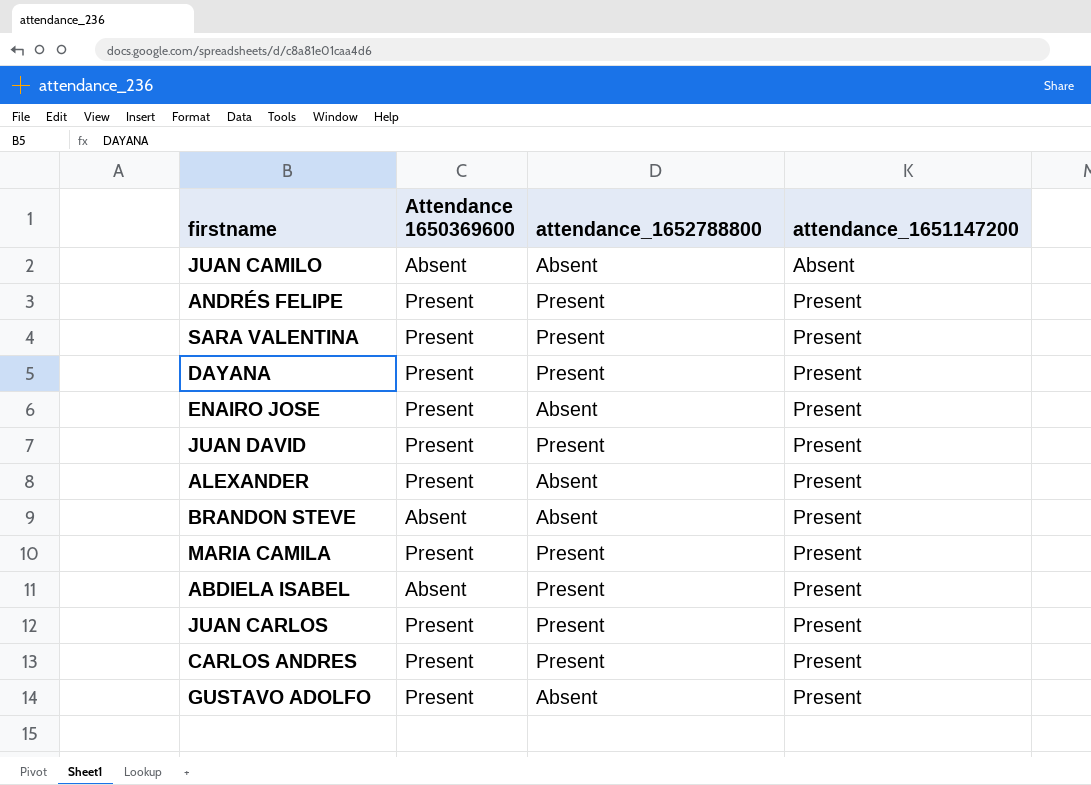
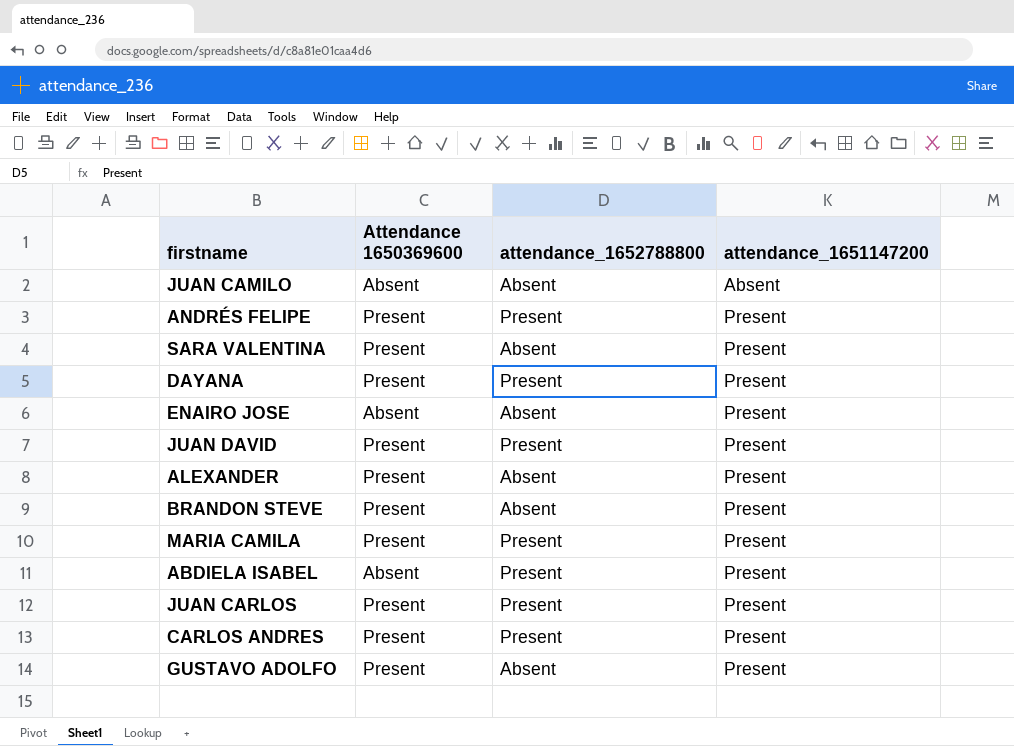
SARA VALENTINA | attendance_1652788800: Present -> Absent
ENAIRO JOSE | Attendance 1650369600: Present -> Absent
BRANDON STEVE | Attendance 1650369600: Absent -> Present

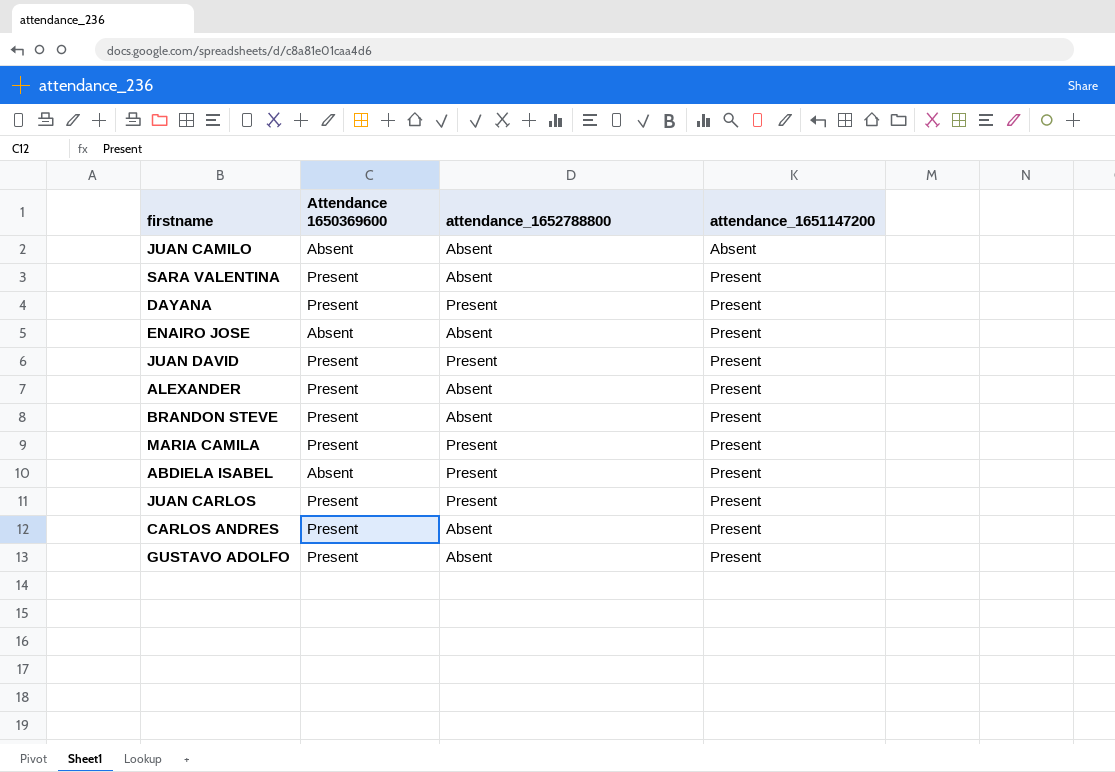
row ANDRÉS FELIPE: Present | Present | Present -> none
CARLOS ANDRES | attendance_1652788800: Present -> Absent

